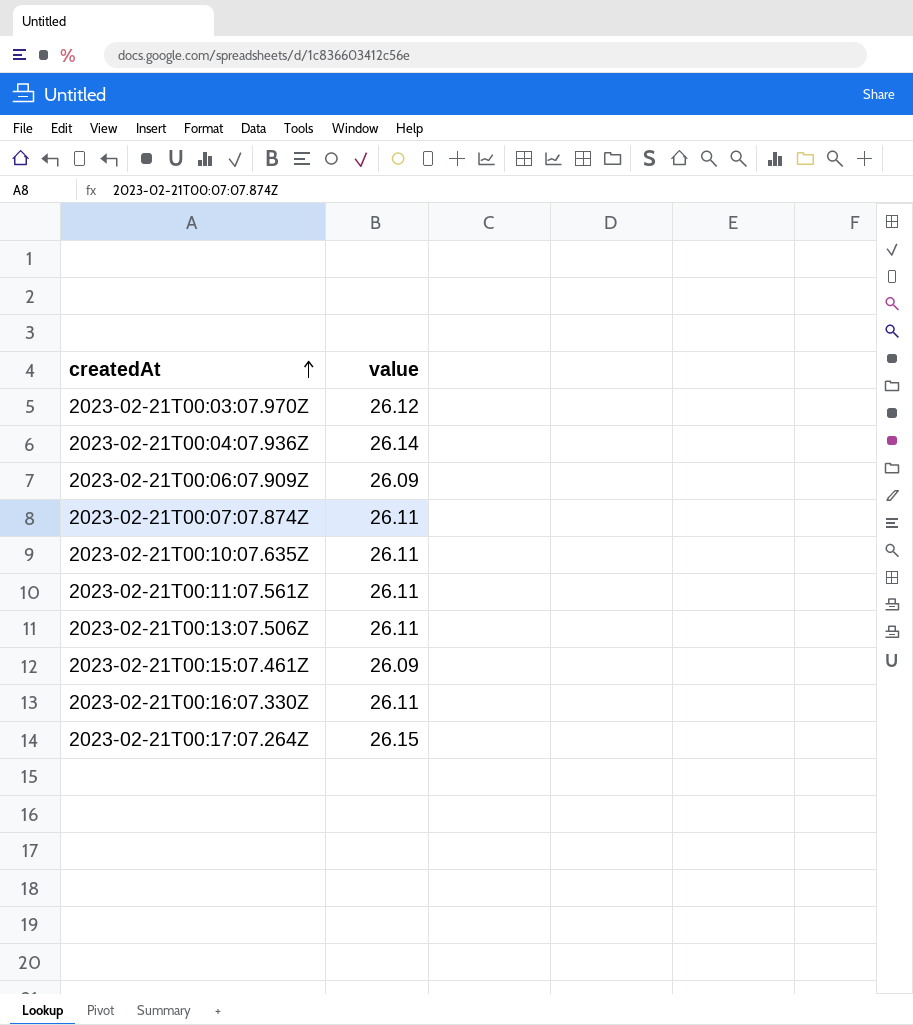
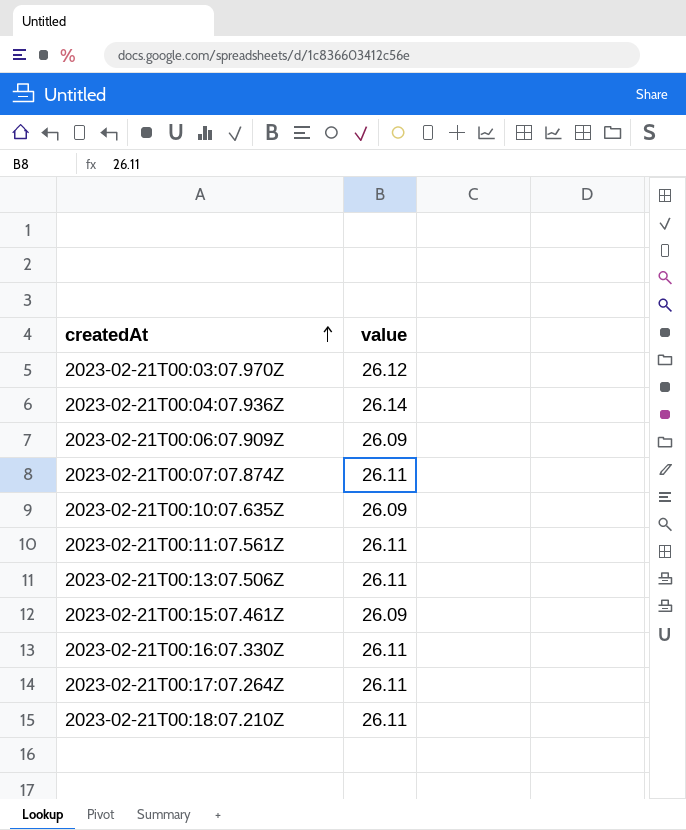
2023-02-21T00:10:07.635Z | value: 26.11 -> 26.09
2023-02-21T00:17:07.264Z | value: 26.15 -> 26.11
row 2023-02-21T00:18:07.210Z: none -> 26.11

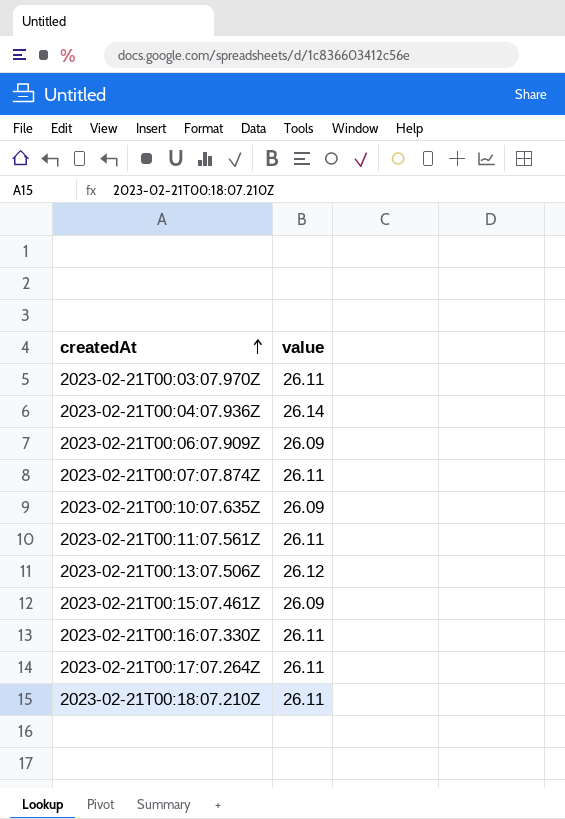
2023-02-21T00:03:07.970Z | value: 26.12 -> 26.11
2023-02-21T00:13:07.506Z | value: 26.11 -> 26.12

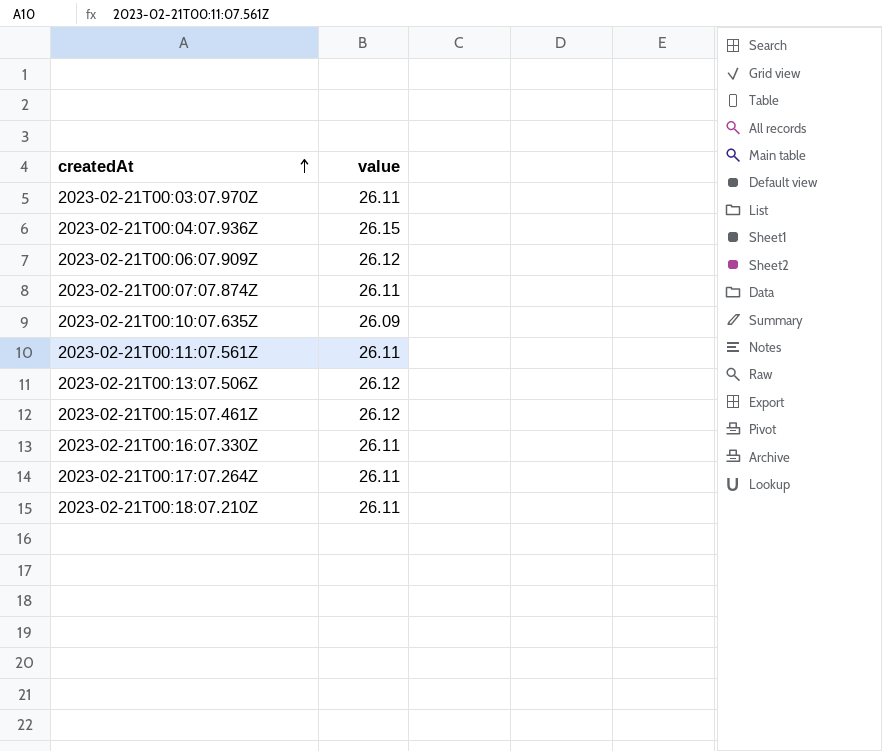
2023-02-21T00:04:07.936Z | value: 26.14 -> 26.15
2023-02-21T00:06:07.909Z | value: 26.09 -> 26.12
2023-02-21T00:15:07.461Z | value: 26.09 -> 26.12

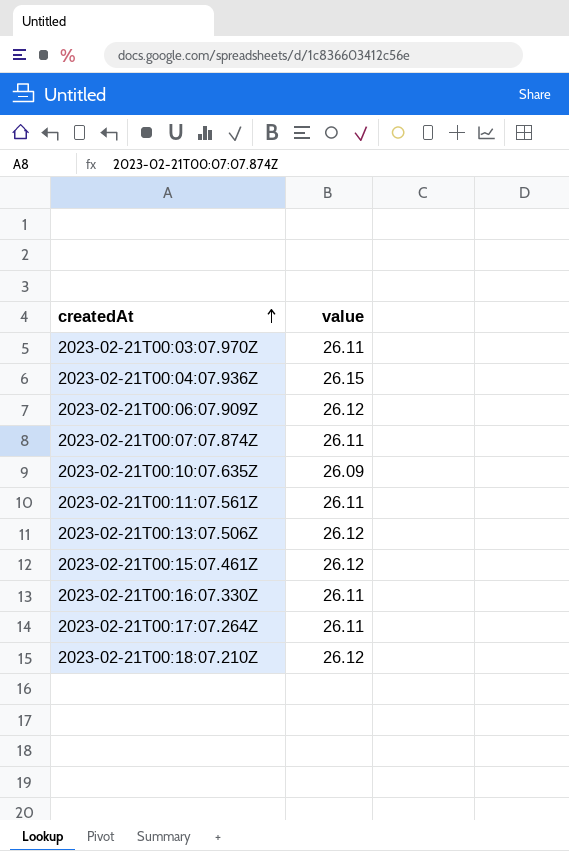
2023-02-21T00:18:07.210Z | value: 26.11 -> 26.12

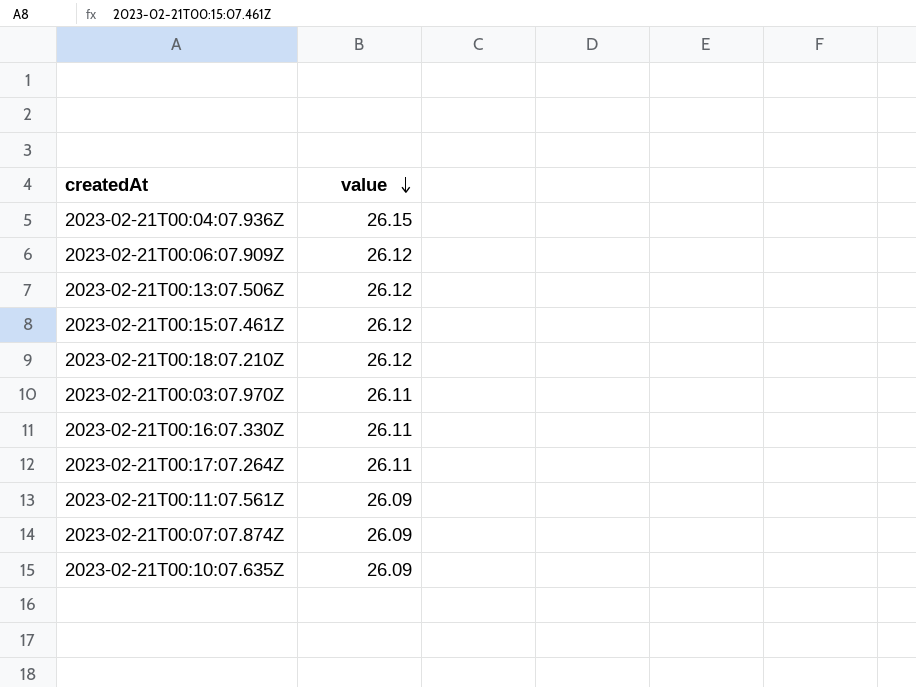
row order: createdAt ascending -> value descending
2023-02-21T00:11:07.561Z | value: 26.11 -> 26.09
2023-02-21T00:07:07.874Z | value: 26.11 -> 26.09

